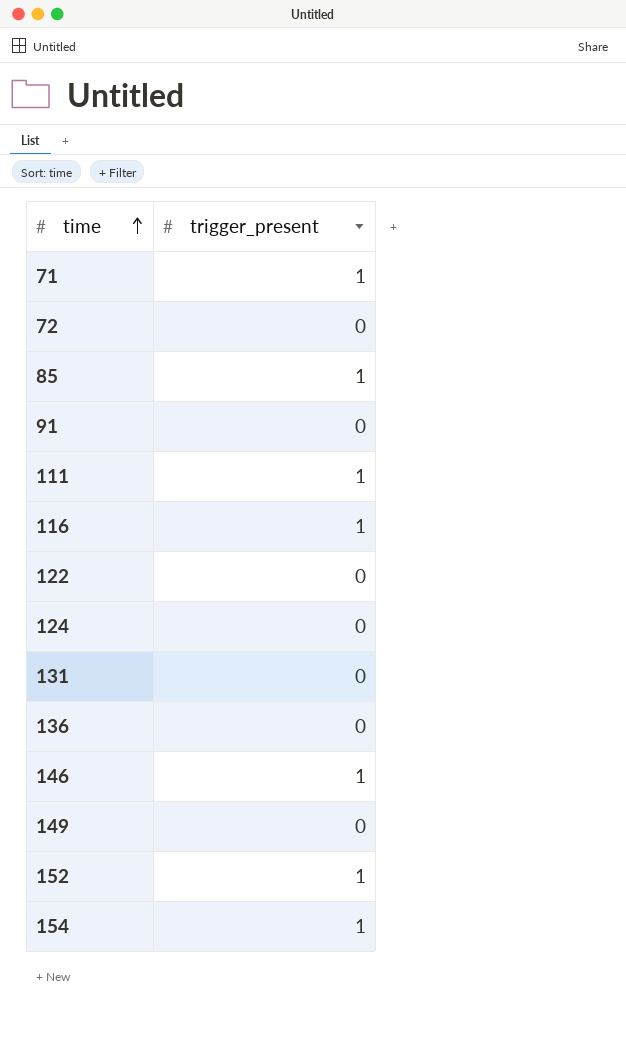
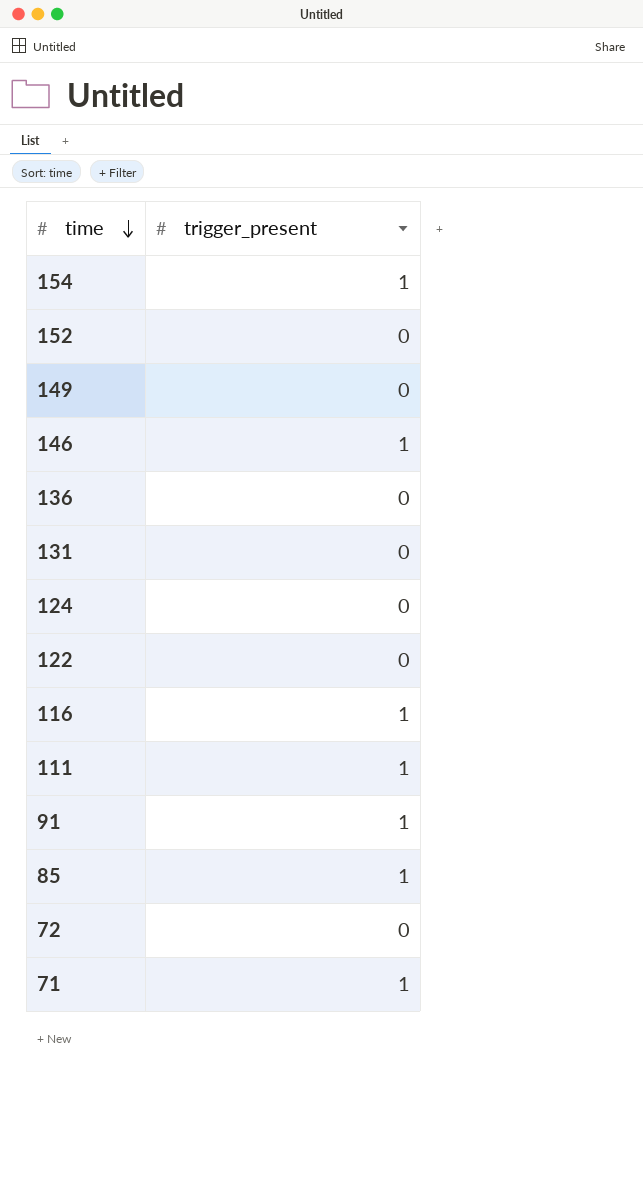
row order: time ascending -> time descending
152 | trigger_present: 1 -> 0
91 | trigger_present: 0 -> 1

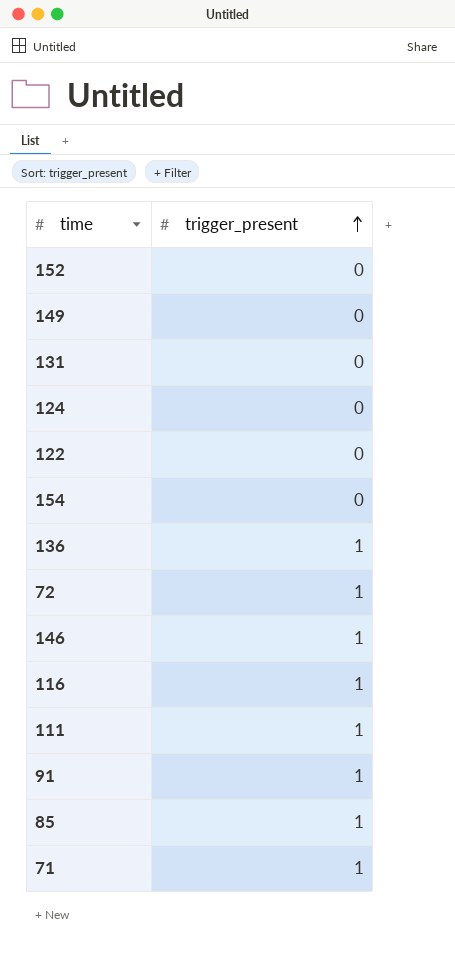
row order: time descending -> trigger_present ascending
154 | trigger_present: 1 -> 0
136 | trigger_present: 0 -> 1
72 | trigger_present: 0 -> 1

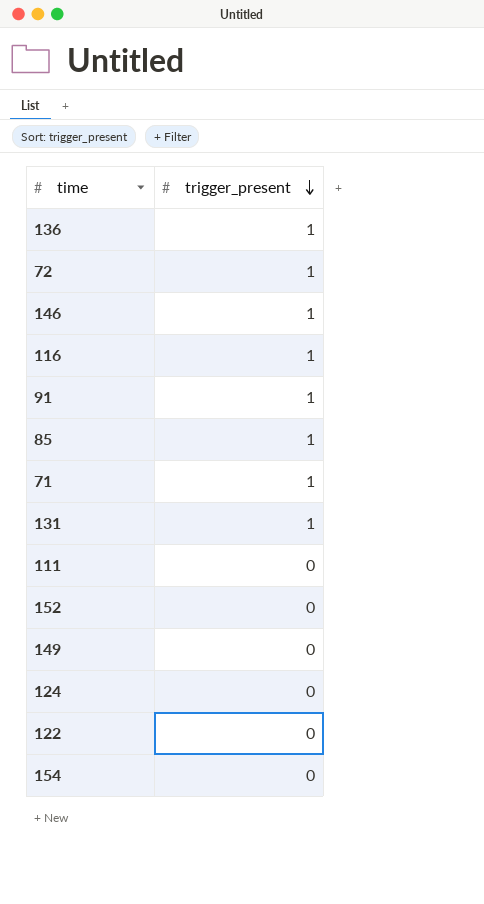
row order: trigger_present ascending -> trigger_present descending
131 | trigger_present: 0 -> 1
111 | trigger_present: 1 -> 0

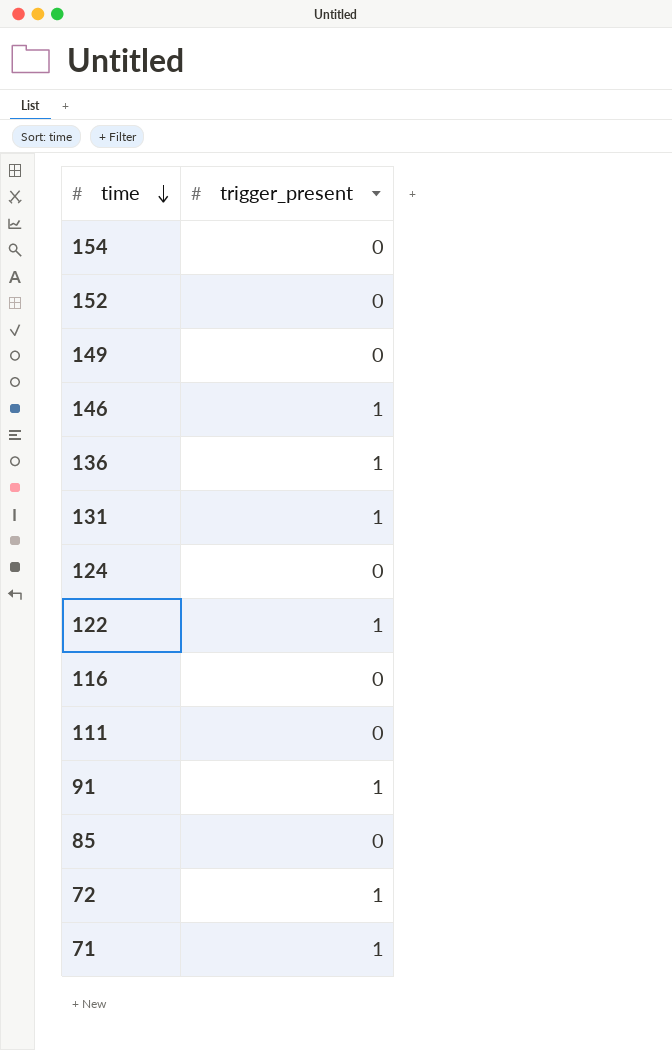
row order: trigger_present descending -> time descending
122 | trigger_present: 0 -> 1
116 | trigger_present: 1 -> 0
85 | trigger_present: 1 -> 0

